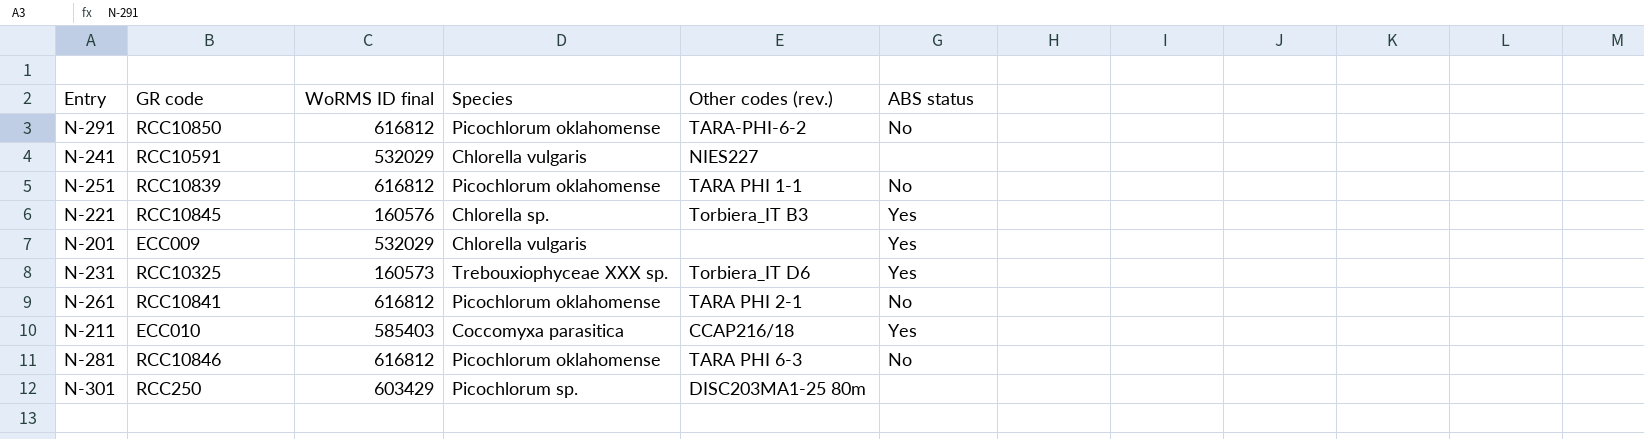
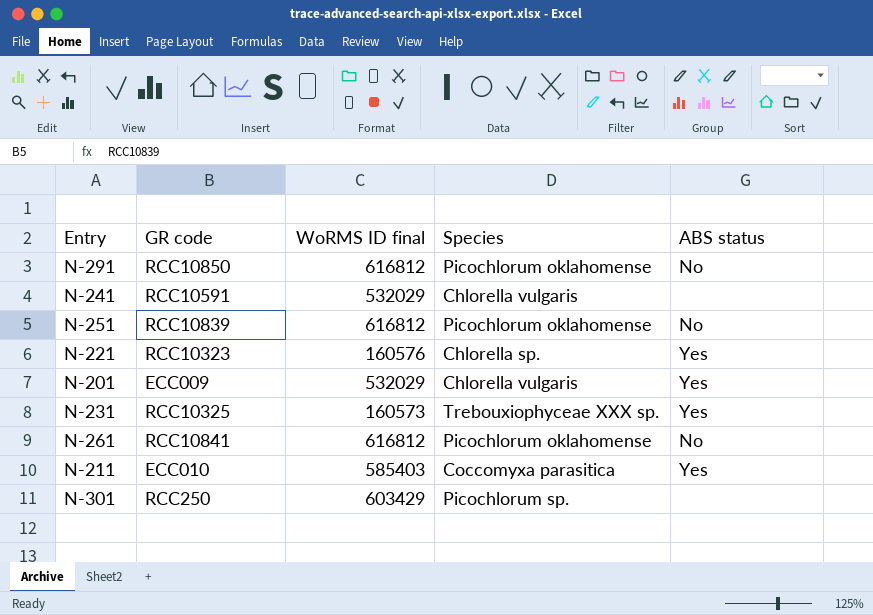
column Other codes (rev.) | position: 5 -> none
row N-281: RCC10846 | 616812 | Picochlorum oklahomense | TARA PHI 6-3 | No -> none
N-221 | GR code: RCC10845 -> RCC10323

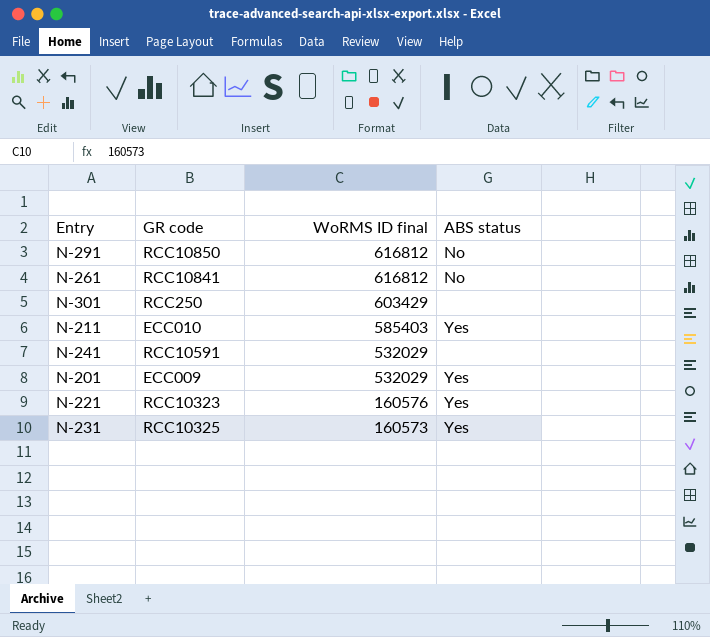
row order: none -> WoRMS ID final descending
column Species | position: 4 -> none
row N-251: RCC10839 | 616812 | Picochlorum oklahomense | No -> none

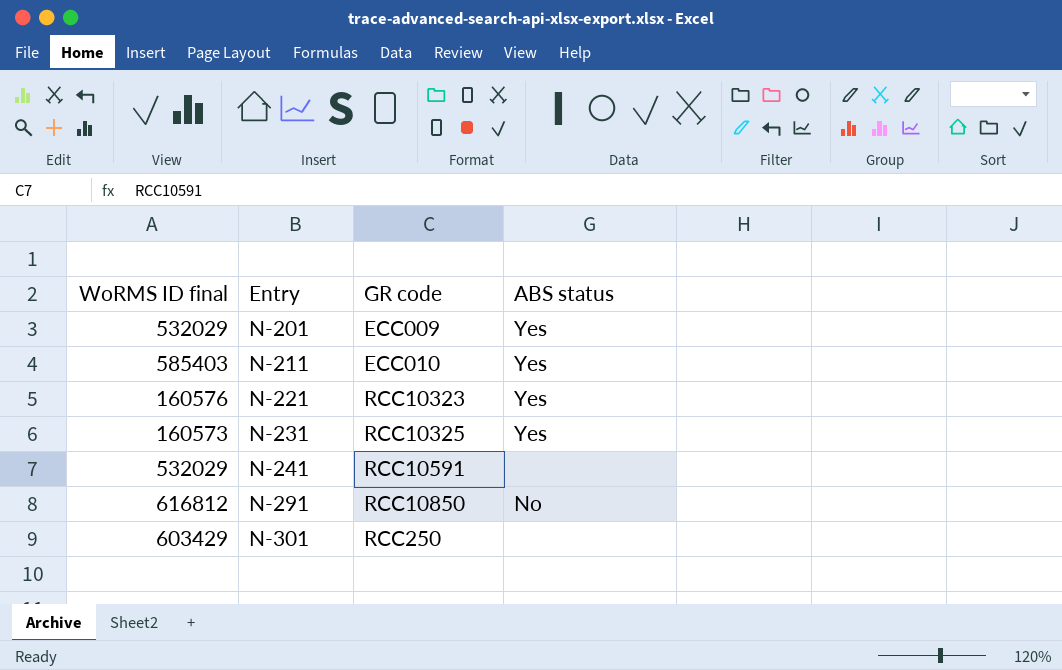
row order: WoRMS ID final descending -> Entry ascending
column WoRMS ID final | position: 3 -> 1
row N-261: RCC10841 | 616812 | No -> none

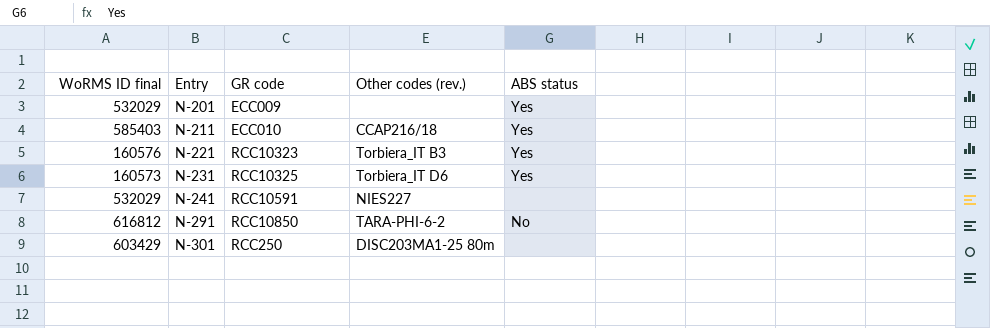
column Other codes (rev.) | position: none -> 4

